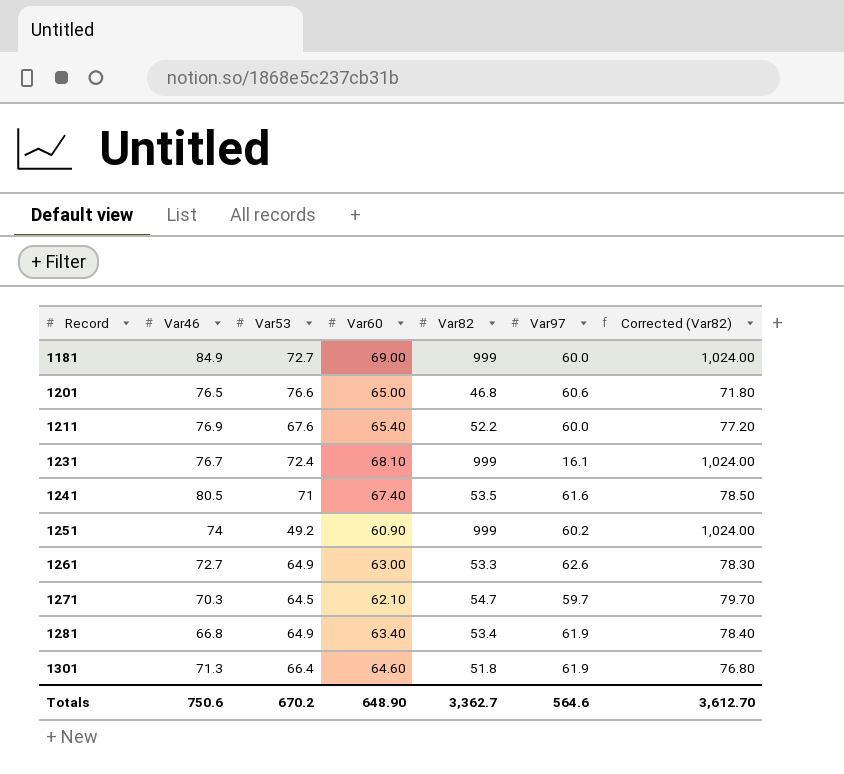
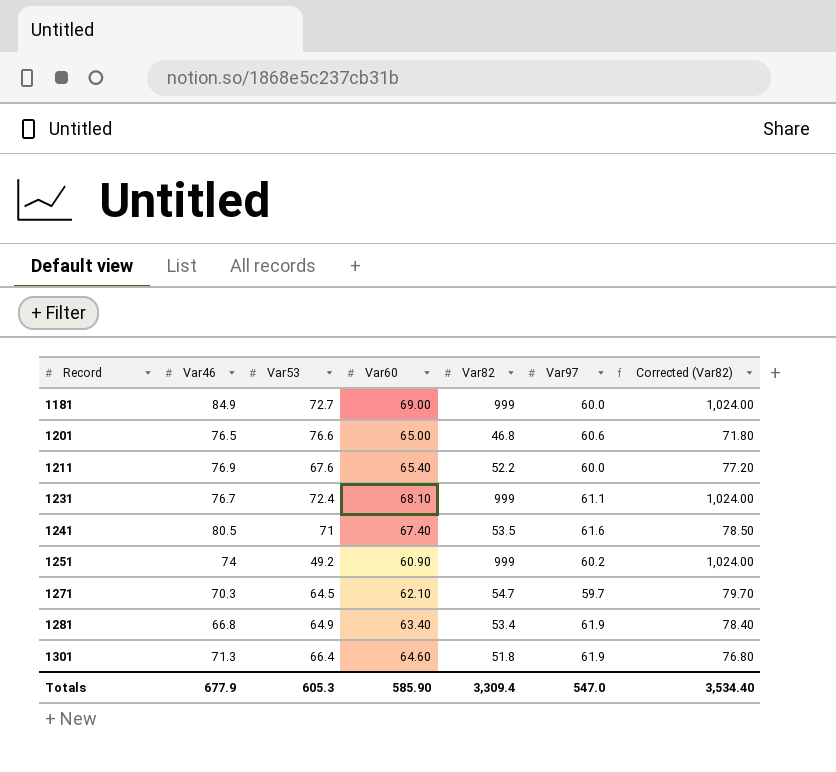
row 1261: 72.7 | 64.9 | 63.00 | 53.3 | 62.6 | 78.30 -> none
1231 | Var97: 16.1 -> 61.1
Totals | Var46: 750.6 -> 677.9
Totals | Var53: 670.2 -> 605.3
Totals | Var60: 648.90 -> 585.90
Totals | Var82: 3,362.7 -> 3,309.4
Totals | Var97: 564.6 -> 547.0
Totals | Corrected (Var82): 3,612.70 -> 3,534.40

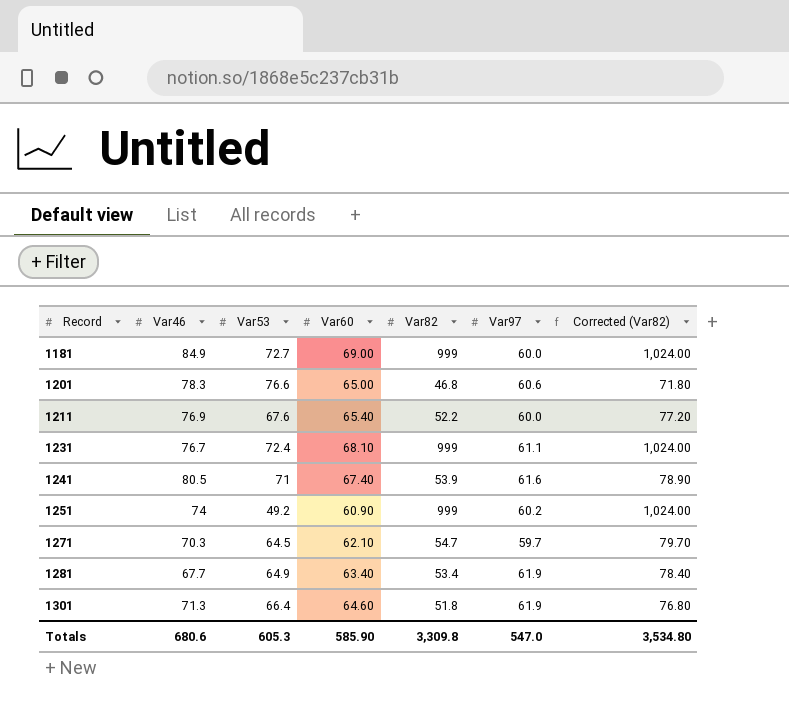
1201 | Var46: 76.5 -> 78.3
1241 | Var82: 53.5 -> 53.9
1241 | Corrected (Var82): 78.50 -> 78.90
1281 | Var46: 66.8 -> 67.7
Totals | Var46: 677.9 -> 680.6
Totals | Var82: 3,309.4 -> 3,309.8
Totals | Corrected (Var82): 3,534.40 -> 3,534.80

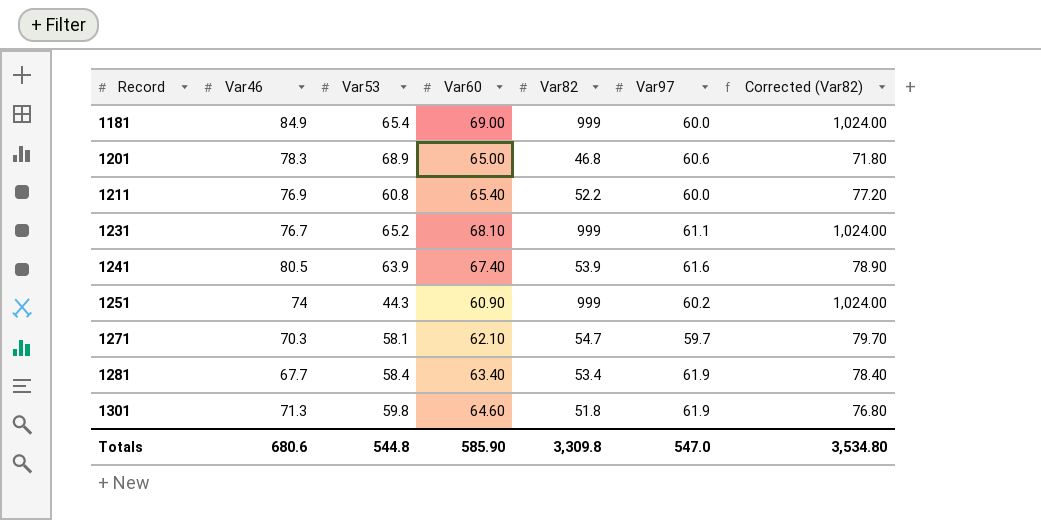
1181 | Var53: 72.7 -> 65.4
1201 | Var53: 76.6 -> 68.9
1211 | Var53: 67.6 -> 60.8
1231 | Var53: 72.4 -> 65.2
1241 | Var53: 71 -> 63.9
1251 | Var53: 49.2 -> 44.3
1271 | Var53: 64.5 -> 58.1
1281 | Var53: 64.9 -> 58.4
1301 | Var53: 66.4 -> 59.8
Totals | Var53: 605.3 -> 544.8

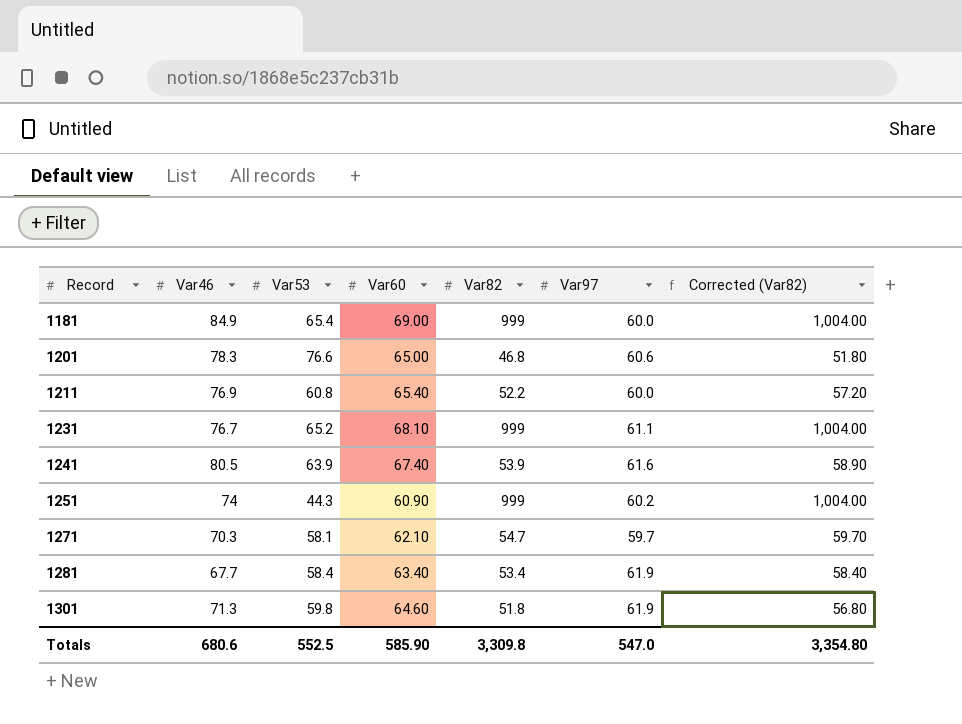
column Corrected (Var82) | formula: [Var82] + 25 -> [Var82] + 5
1201 | Var53: 68.9 -> 76.6
Totals | Var53: 544.8 -> 552.5
Totals | Corrected (Var82): 3,534.80 -> 3,354.80

